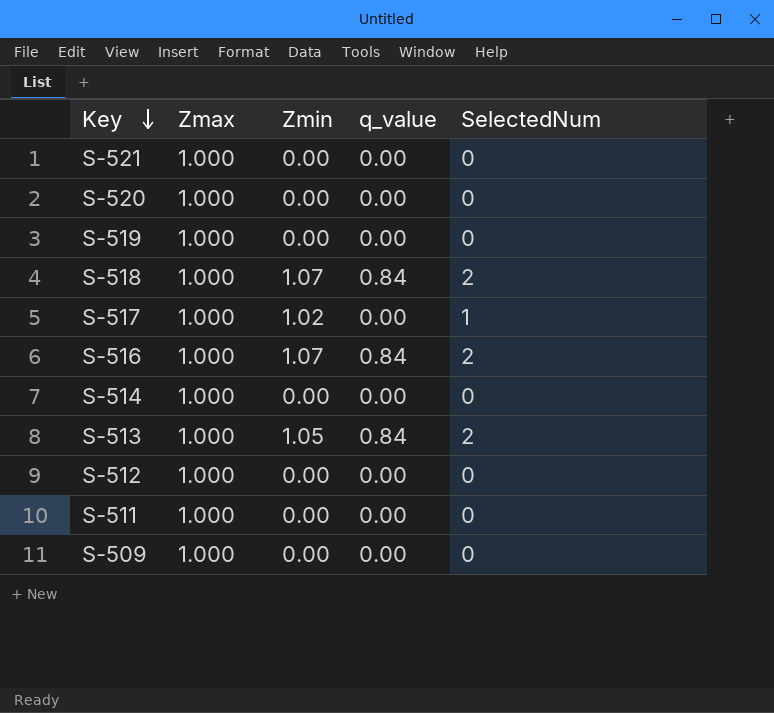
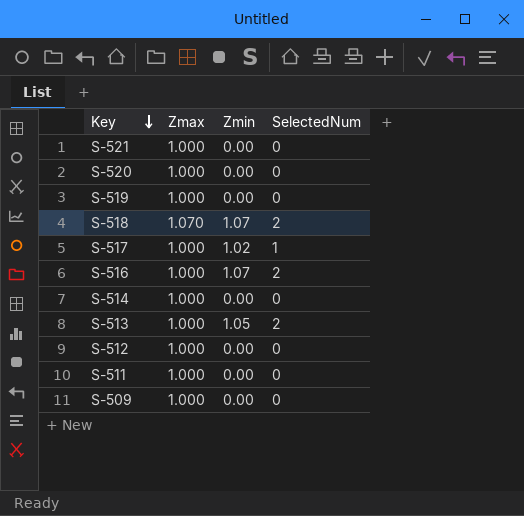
column q_value | position: 4 -> none
S-518 | Zmax: 1.000 -> 1.070

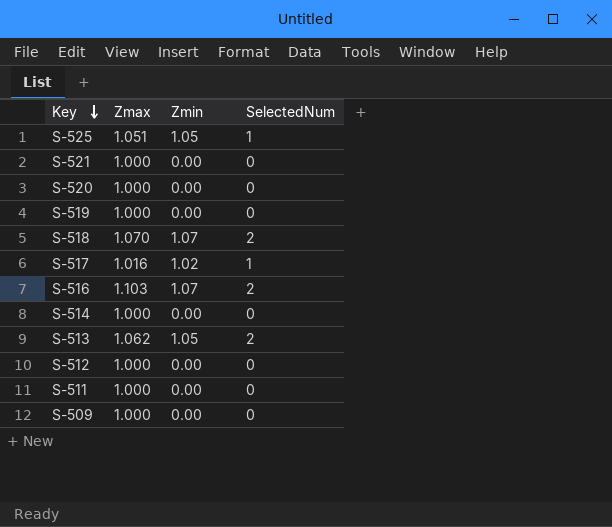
row S-525: none -> 1.051 | 1.05 | 1
S-517 | Zmax: 1.000 -> 1.016
S-516 | Zmax: 1.000 -> 1.103
S-513 | Zmax: 1.000 -> 1.062

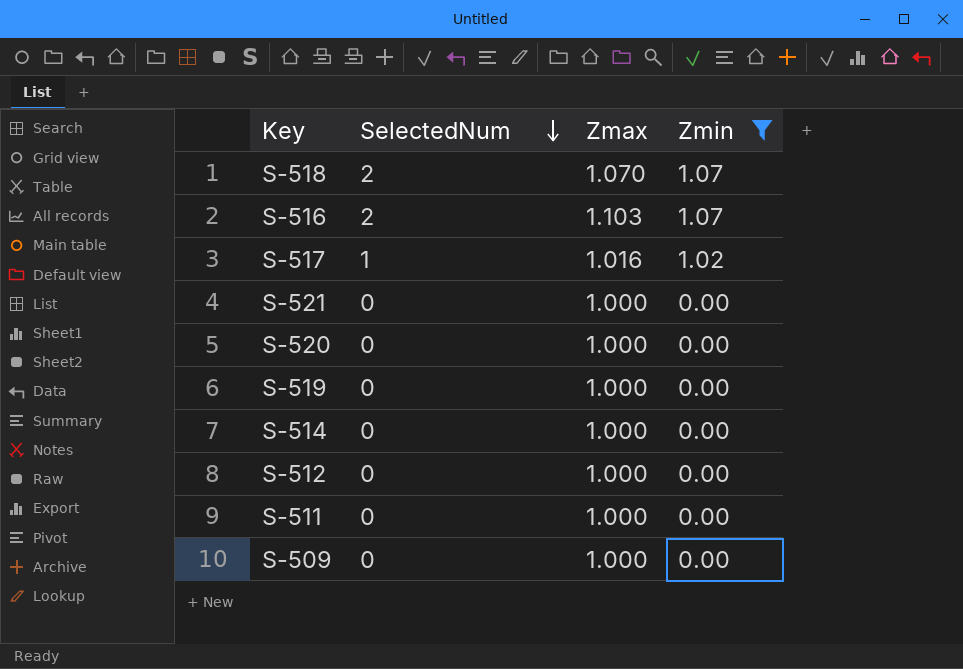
filter: none -> Zmin != 1.05
row order: Key descending -> SelectedNum descending
column SelectedNum | position: 4 -> 2

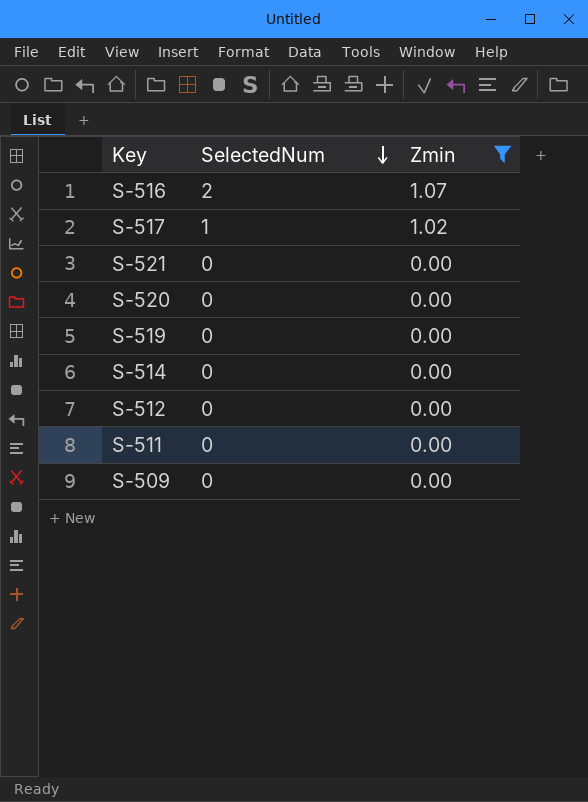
column Zmax | position: 3 -> none
row S-518: 2 | 1.070 | 1.07 -> none

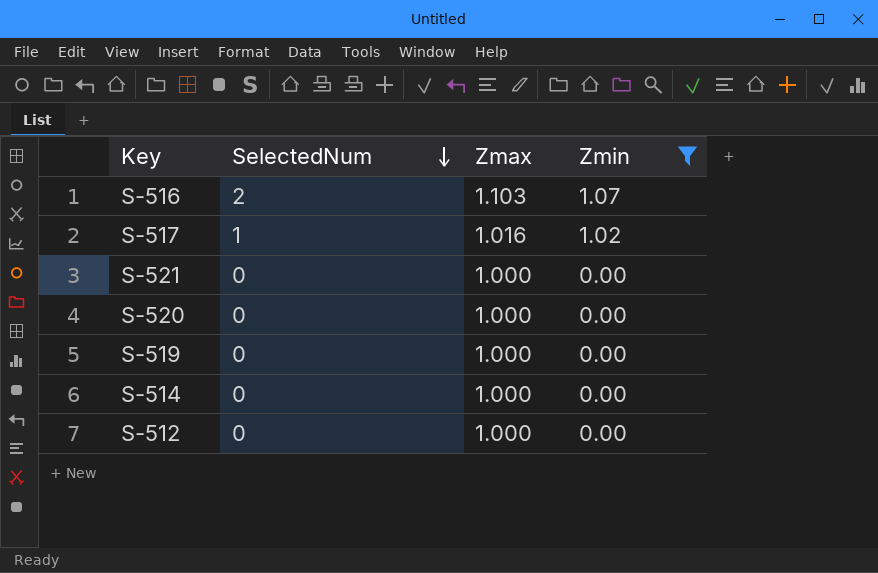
column Zmax | position: none -> 3
row S-511: 0 | 0.00 -> none
row S-509: 0 | 0.00 -> none

